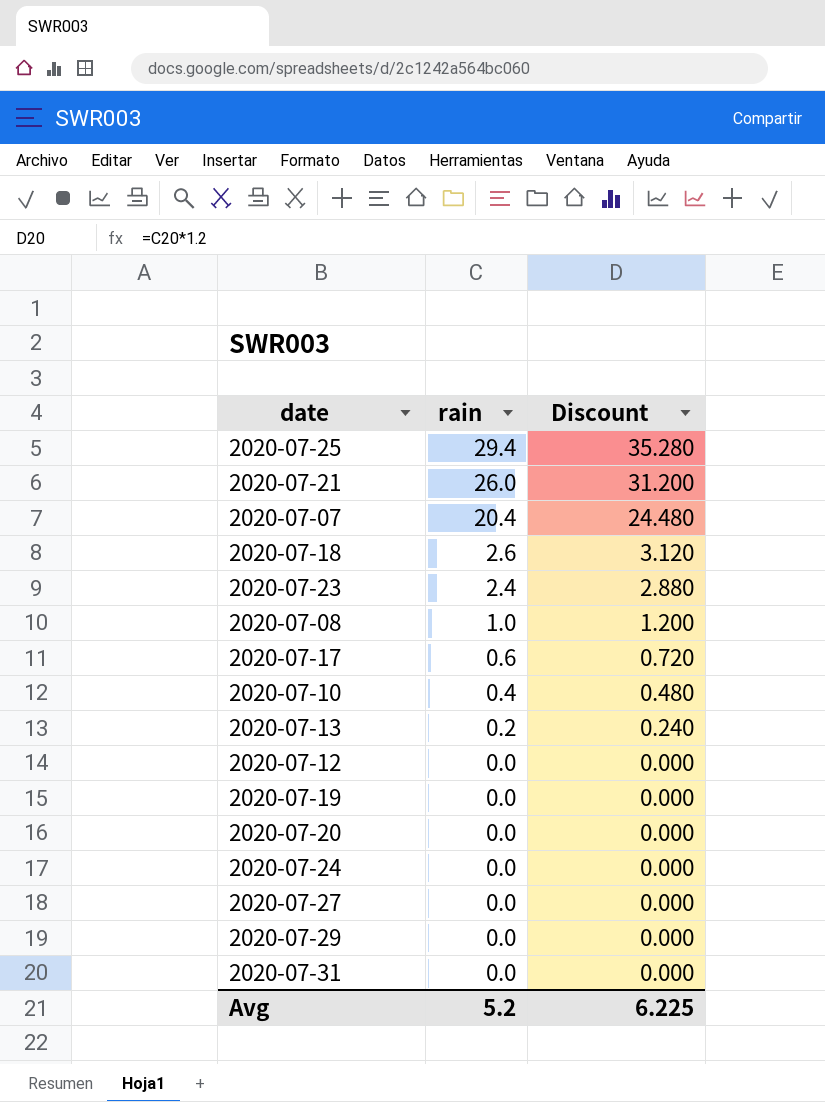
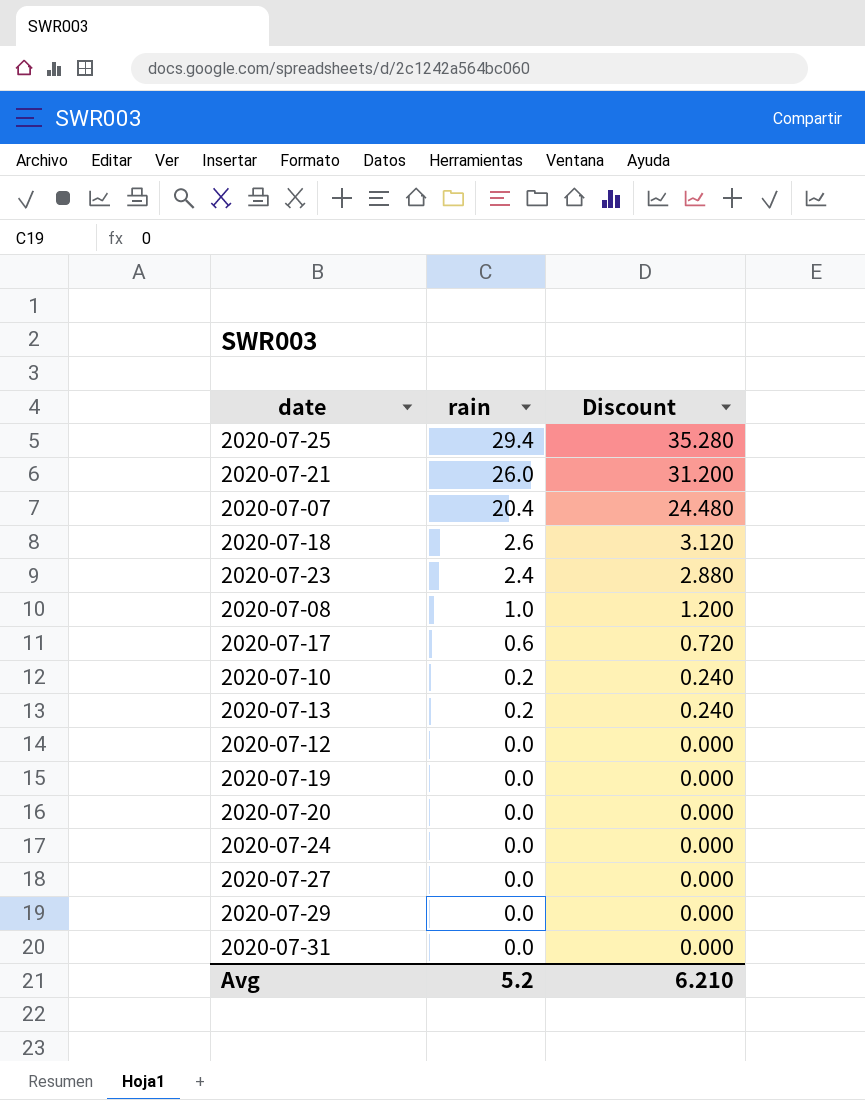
2020-07-10 | rain: 0.4 -> 0.2
2020-07-10 | Discount: 0.480 -> 0.240
Avg | Discount: 6.225 -> 6.210

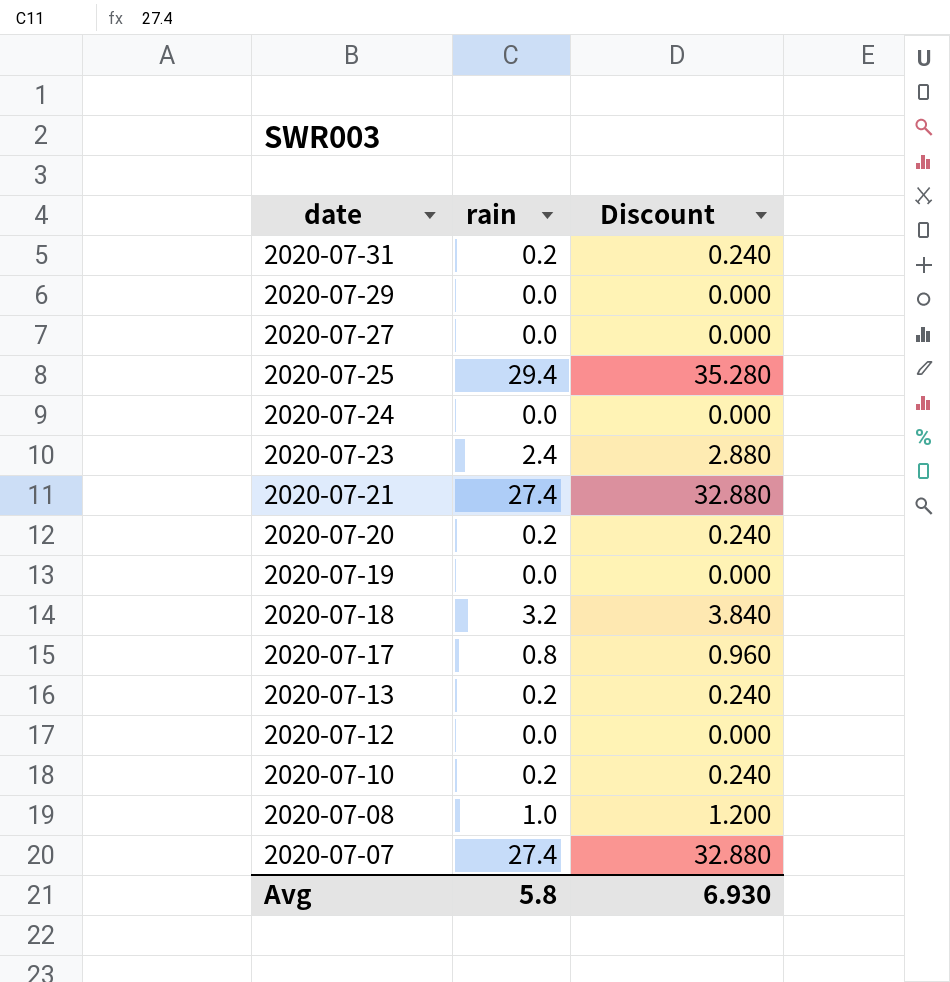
row order: rain descending -> date descending
2020-07-31 | rain: 0.0 -> 0.2
2020-07-31 | Discount: 0.000 -> 0.240
2020-07-21 | rain: 26.0 -> 27.4
2020-07-21 | Discount: 31.200 -> 32.880
2020-07-20 | rain: 0.0 -> 0.2
2020-07-20 | Discount: 0.000 -> 0.240
2020-07-18 | rain: 2.6 -> 3.2
2020-07-18 | Discount: 3.120 -> 3.840
2020-07-17 | rain: 0.6 -> 0.8
2020-07-17 | Discount: 0.720 -> 0.960
2020-07-07 | rain: 20.4 -> 27.4
2020-07-07 | Discount: 24.480 -> 32.880
Avg | rain: 5.2 -> 5.8
Avg | Discount: 6.210 -> 6.930

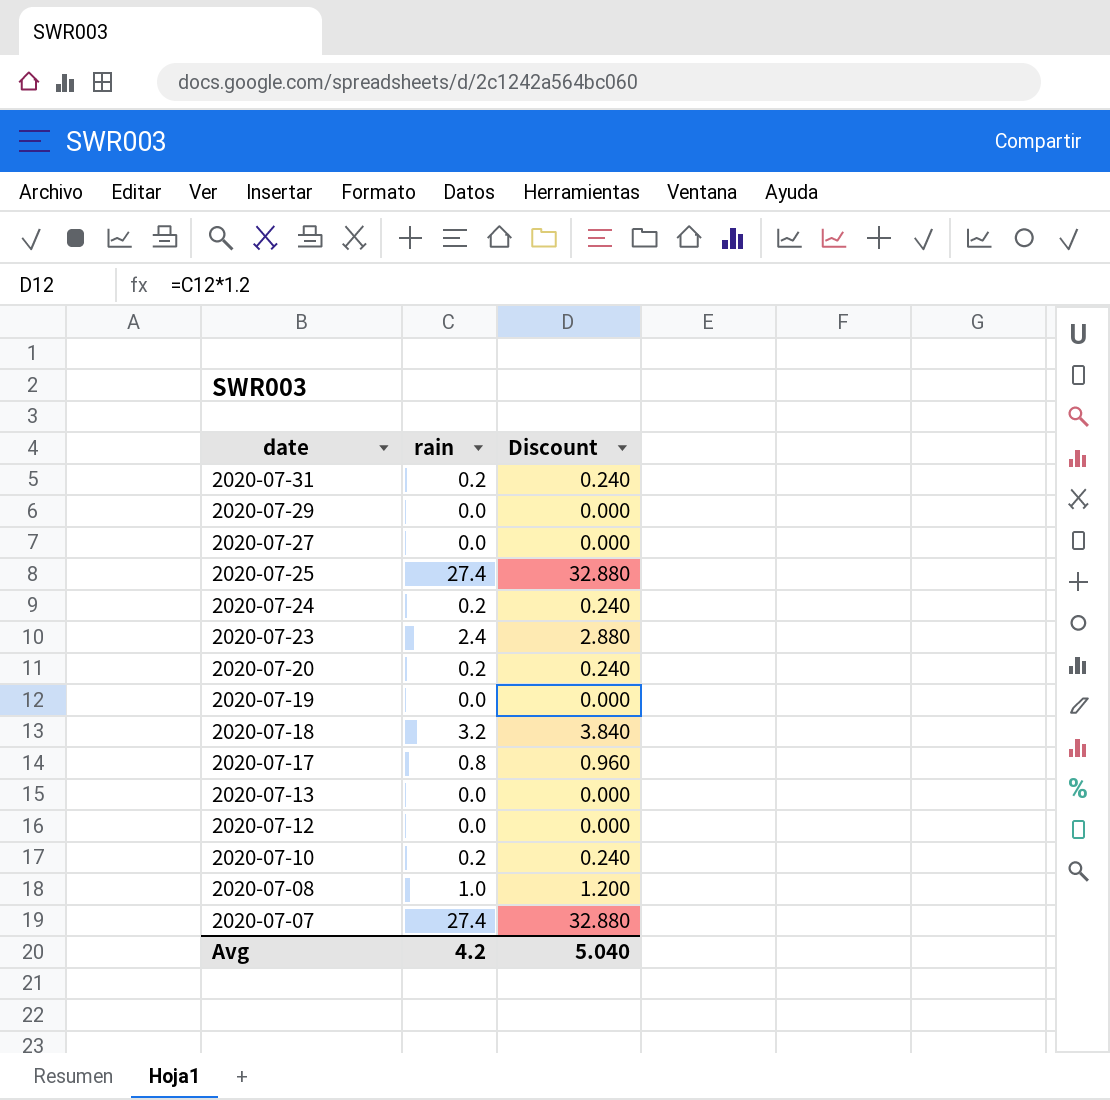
row 2020-07-21: 27.4 | 32.880 -> none
2020-07-25 | rain: 29.4 -> 27.4
2020-07-25 | Discount: 35.280 -> 32.880
2020-07-24 | rain: 0.0 -> 0.2
2020-07-24 | Discount: 0.000 -> 0.240
2020-07-13 | rain: 0.2 -> 0.0
2020-07-13 | Discount: 0.240 -> 0.000
Avg | rain: 5.8 -> 4.2
Avg | Discount: 6.930 -> 5.040

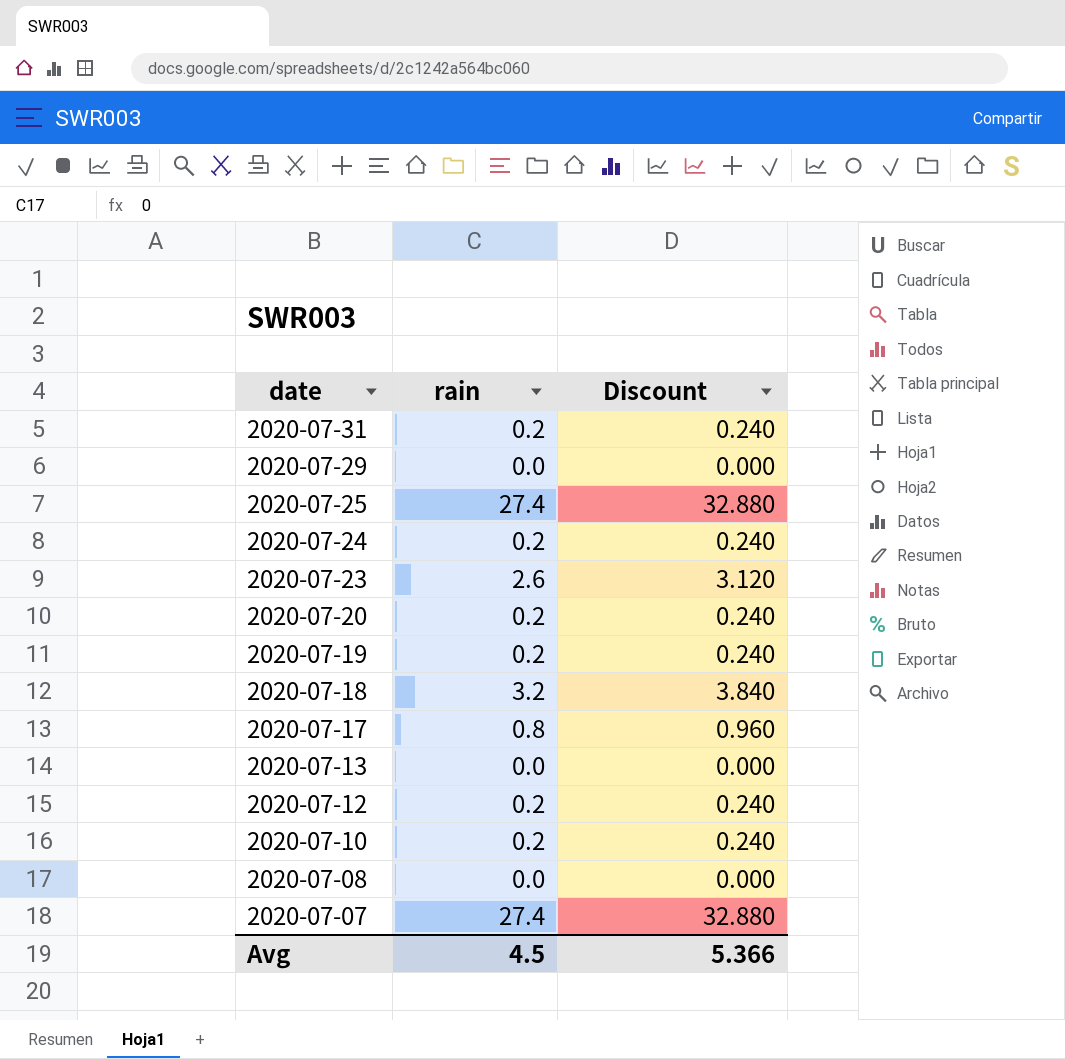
row 2020-07-27: 0.0 | 0.000 -> none
2020-07-23 | rain: 2.4 -> 2.6
2020-07-23 | Discount: 2.880 -> 3.120
2020-07-19 | rain: 0.0 -> 0.2
2020-07-19 | Discount: 0.000 -> 0.240
2020-07-12 | rain: 0.0 -> 0.2
2020-07-12 | Discount: 0.000 -> 0.240
2020-07-08 | rain: 1.0 -> 0.0
2020-07-08 | Discount: 1.200 -> 0.000
Avg | rain: 4.2 -> 4.5
Avg | Discount: 5.040 -> 5.366

